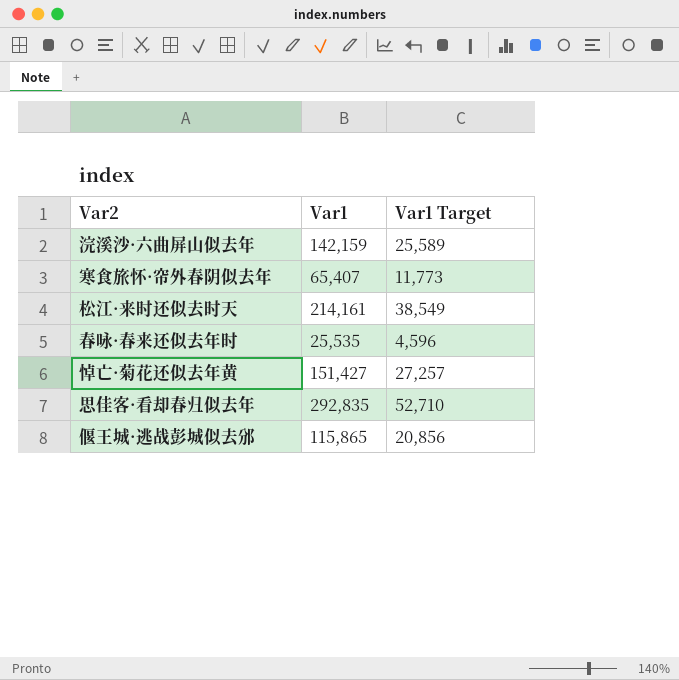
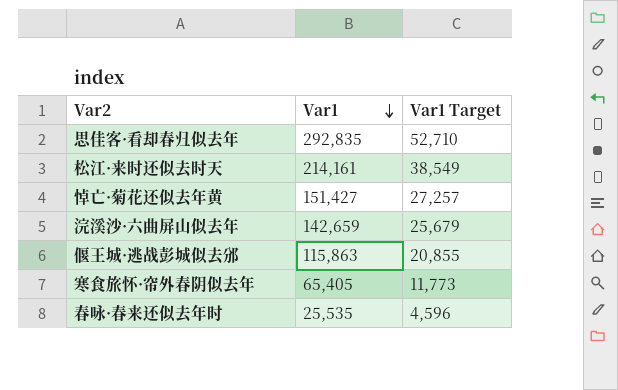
row order: none -> Var1 descending
浣溪沙·六曲屏山似去年 | Var1: 142,159 -> 142,659
浣溪沙·六曲屏山似去年 | Var1 Target: 25,589 -> 25,679
偃王城·逃战彭城似去邠 | Var1: 115,865 -> 115,863
偃王城·逃战彭城似去邠 | Var1 Target: 20,856 -> 20,855
寒食旅怀·帘外春阴似去年 | Var1: 65,407 -> 65,405

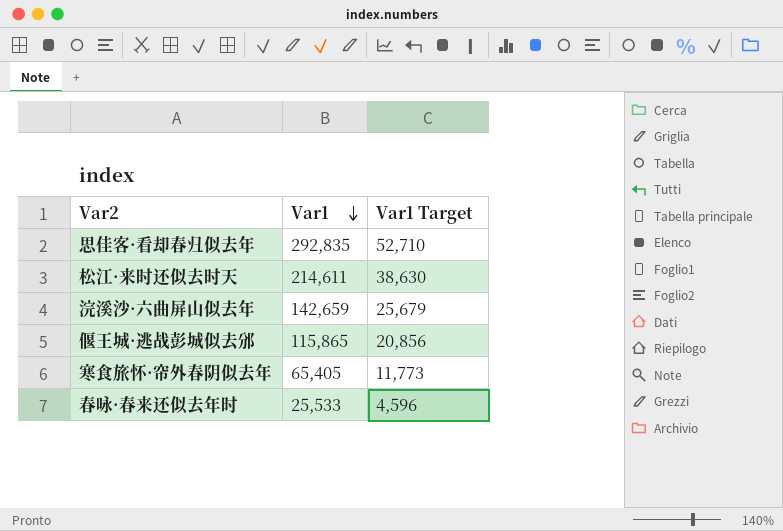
row 悼亡·菊花还似去年黄: 151,427 | 27,257 -> none
松江·来时还似去时天 | Var1: 214,161 -> 214,611
松江·来时还似去时天 | Var1 Target: 38,549 -> 38,630
偃王城·逃战彭城似去邠 | Var1: 115,863 -> 115,865
偃王城·逃战彭城似去邠 | Var1 Target: 20,855 -> 20,856
春咏·春来还似去年时 | Var1: 25,535 -> 25,533

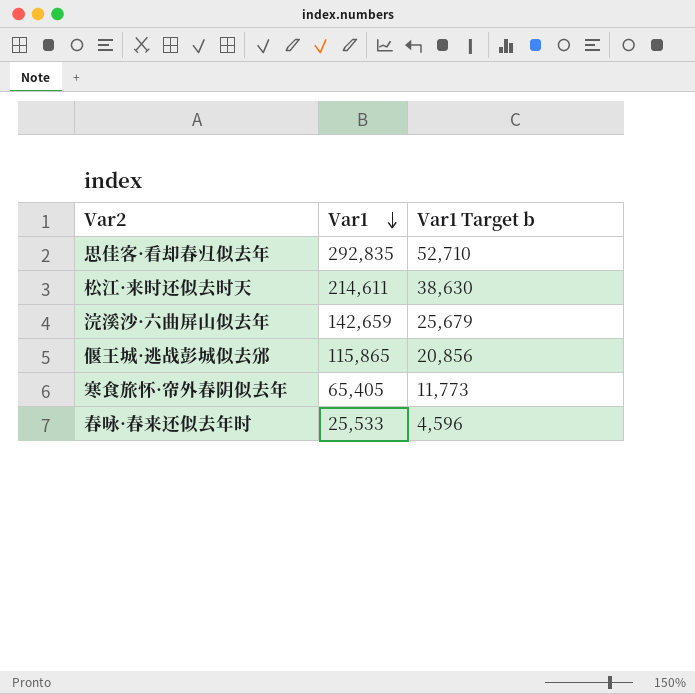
column name: Var1 Target -> Var1 Target b

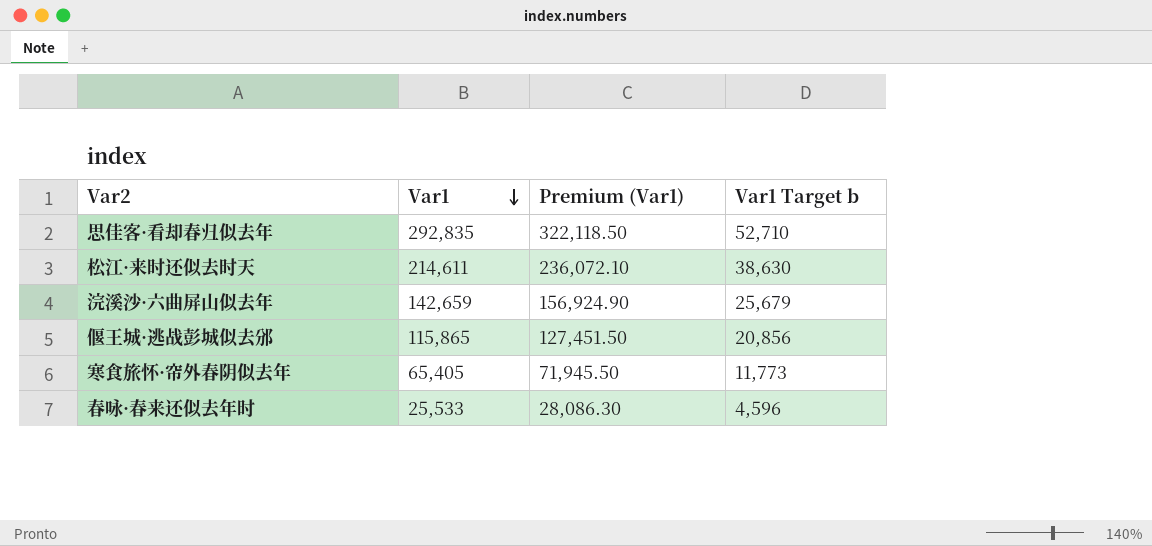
column Premium (Var1) | formula: none -> [Var1] * 1.1

